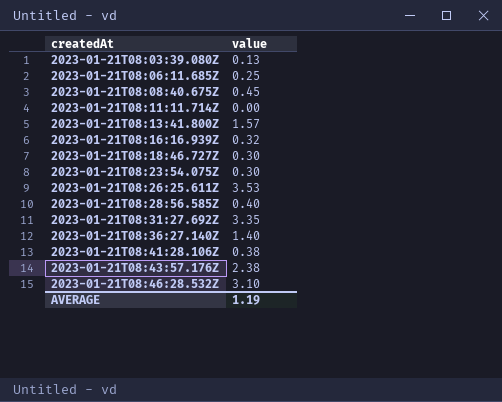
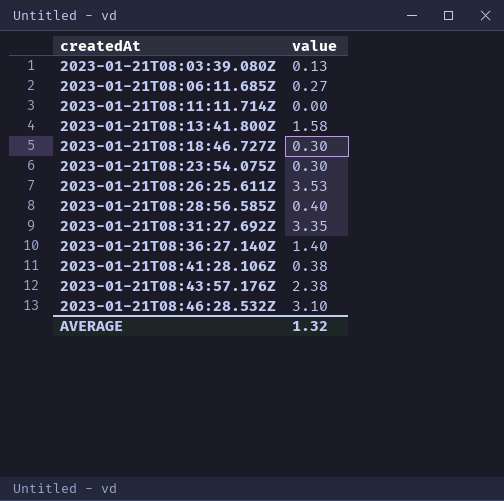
row 2023-01-21T08:08:40.675Z: 0.45 -> none
row 2023-01-21T08:16:16.939Z: 0.32 -> none
2023-01-21T08:06:11.685Z | value: 0.25 -> 0.27
2023-01-21T08:13:41.800Z | value: 1.57 -> 1.58
AVERAGE | value: 1.19 -> 1.32

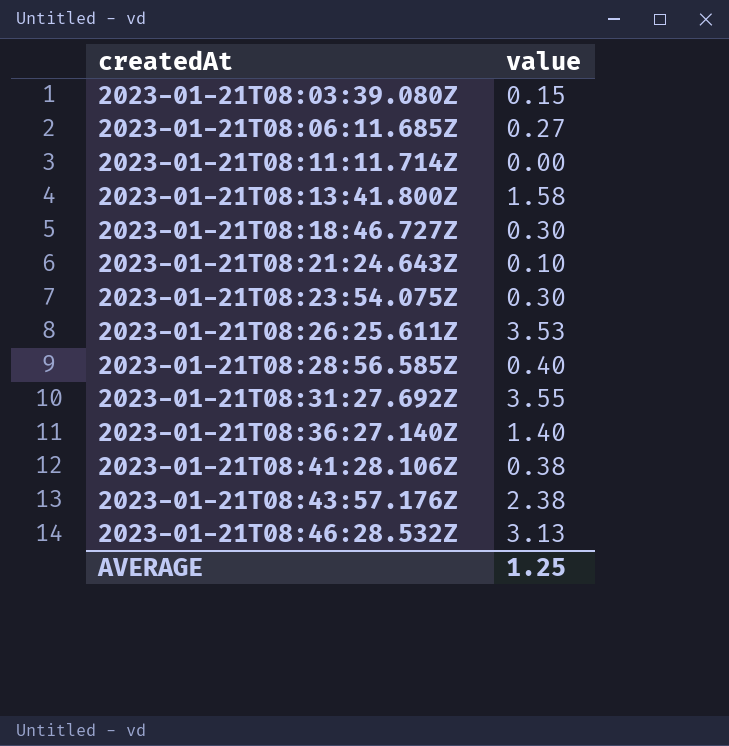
2023-01-21T08:03:39.080Z | value: 0.13 -> 0.15
row 2023-01-21T08:21:24.643Z: none -> 0.10
2023-01-21T08:31:27.692Z | value: 3.35 -> 3.55
2023-01-21T08:46:28.532Z | value: 3.10 -> 3.13
AVERAGE | value: 1.32 -> 1.25

